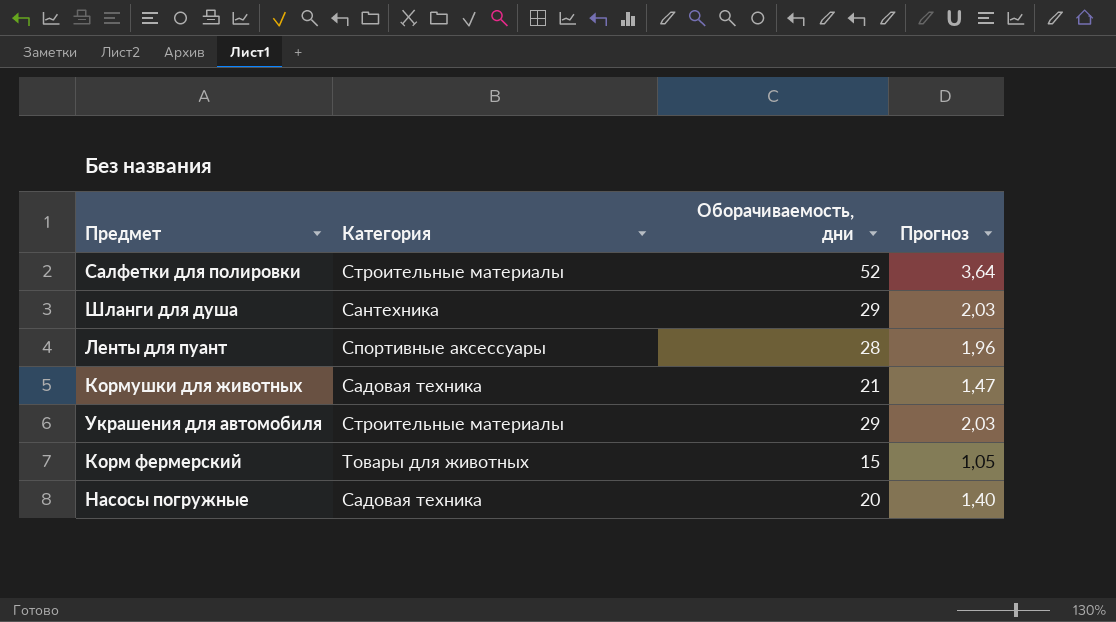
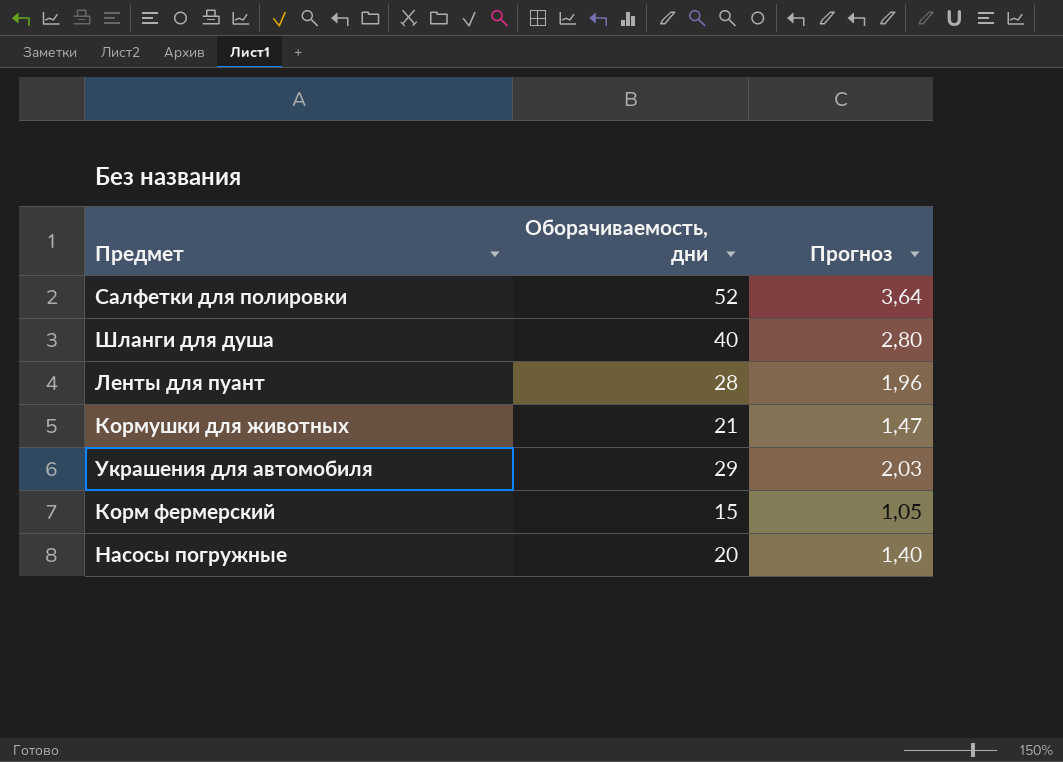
column Категория | position: 2 -> none
Шланги для душа | Оборачиваемость, дни: 29 -> 40
Шланги для душа | Прогноз: 2,03 -> 2,80

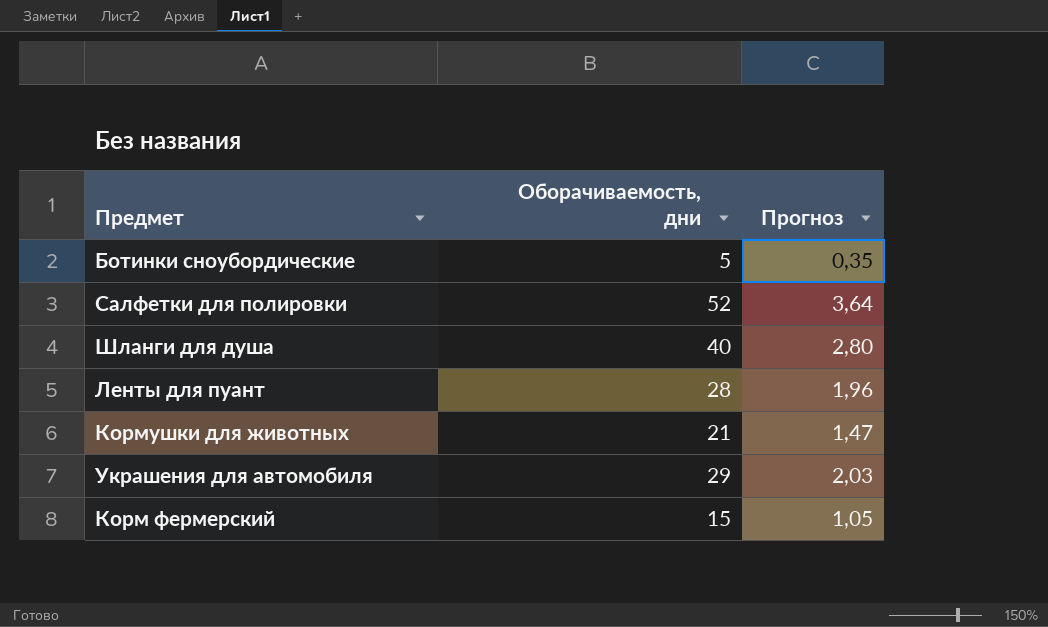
row Насосы погружные: 20 | 1,40 -> none
row Ботинки сноубордические: none -> 5 | 0,35

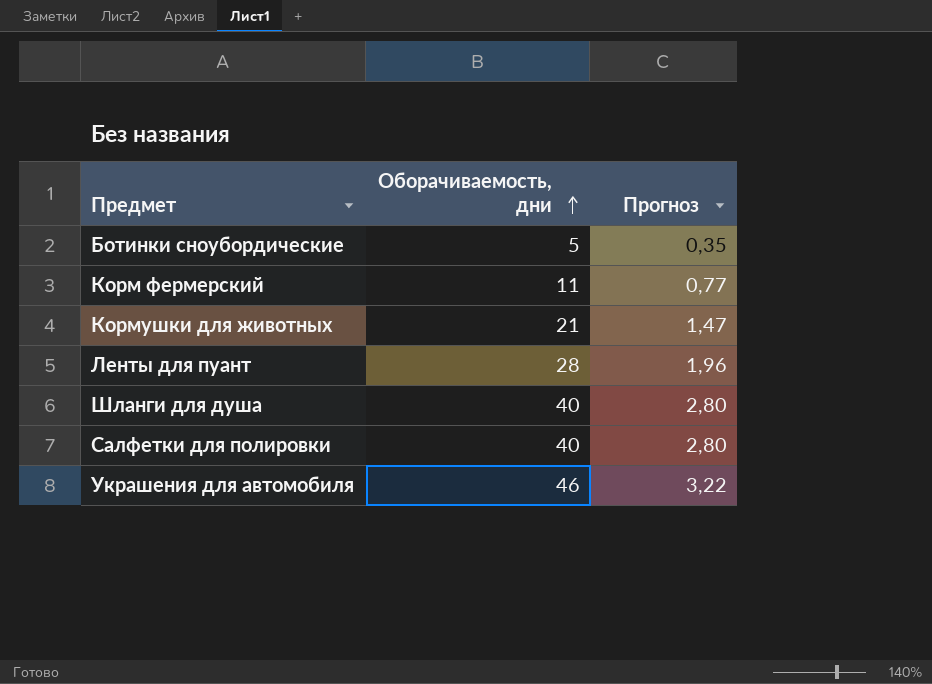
row order: none -> Оборачиваемость, дни ascending
Корм фермерский | Оборачиваемость, дни: 15 -> 11
Корм фермерский | Прогноз: 1,05 -> 0,77
Салфетки для полировки | Оборачиваемость, дни: 52 -> 40
Салфетки для полировки | Прогноз: 3,64 -> 2,80
Украшения для автомобиля | Оборачиваемость, дни: 29 -> 46
Украшения для автомобиля | Прогноз: 2,03 -> 3,22

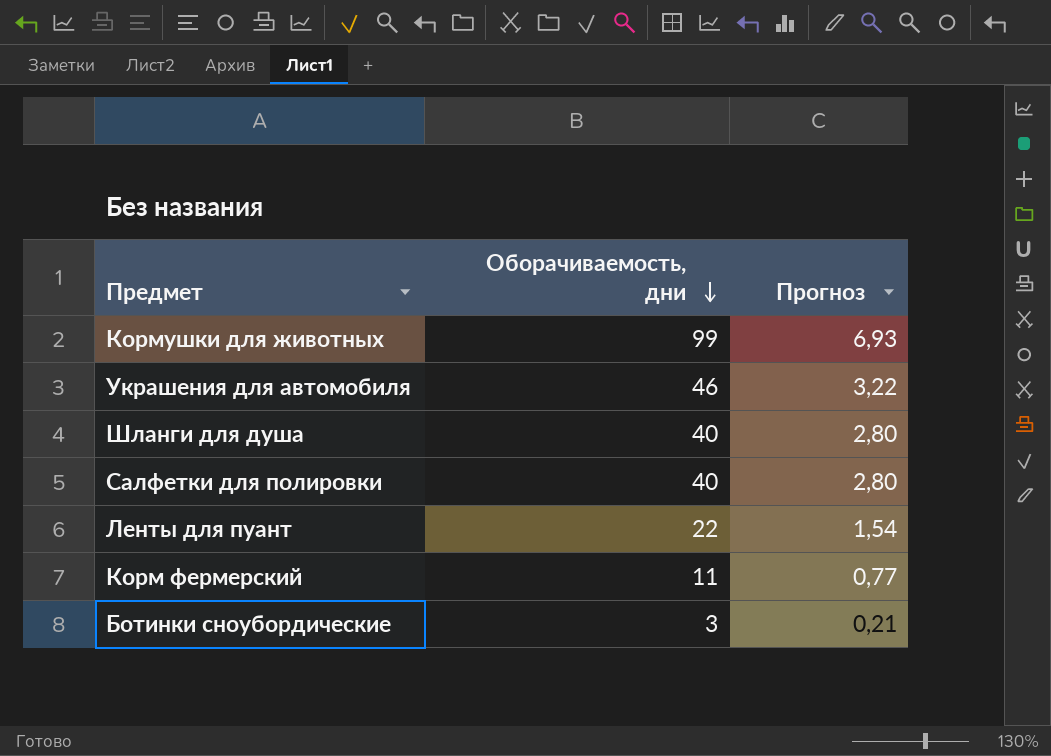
row order: Оборачиваемость, дни ascending -> Оборачиваемость, дни descending
Кормушки для животных | Оборачиваемость, дни: 21 -> 99
Кормушки для животных | Прогноз: 1,47 -> 6,93
Ленты для пуант | Оборачиваемость, дни: 28 -> 22
Ленты для пуант | Прогноз: 1,96 -> 1,54
Ботинки сноубордические | Оборачиваемость, дни: 5 -> 3
Ботинки сноубордические | Прогноз: 0,35 -> 0,21

